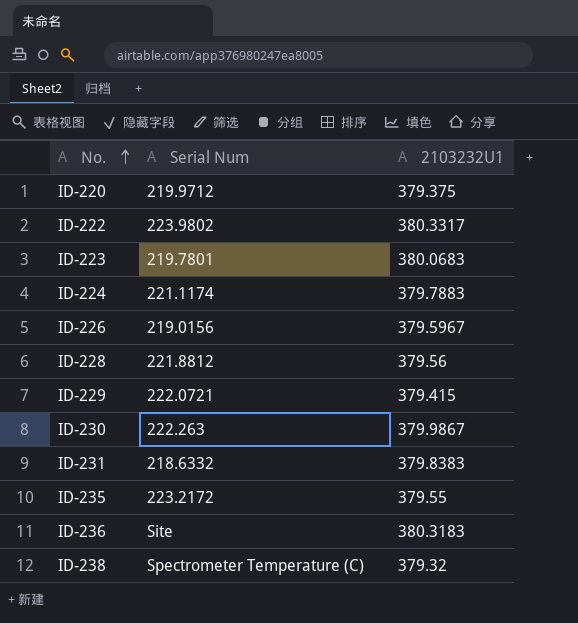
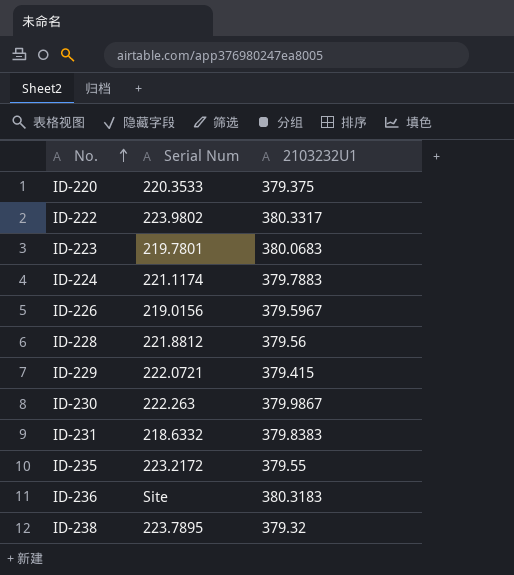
ID-220 | Serial Num: 219.9712 -> 220.3533
ID-238 | Serial Num: Spectrometer Temperature (C) -> 223.7895

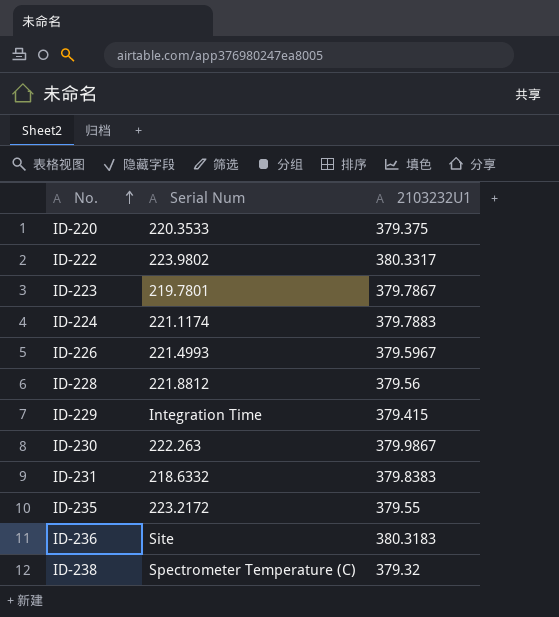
ID-223 | 2103232U1: 380.0683 -> 379.7867
ID-226 | Serial Num: 219.0156 -> 221.4993
ID-229 | Serial Num: 222.0721 -> Integration Time
ID-238 | Serial Num: 223.7895 -> Spectrometer Temperature (C)

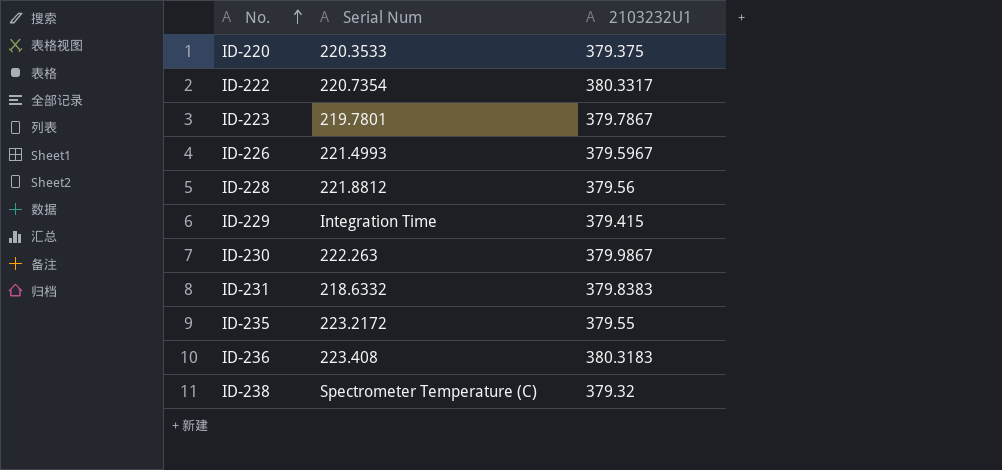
row ID-224: 221.1174 | 379.7883 -> none
ID-222 | Serial Num: 223.9802 -> 220.7354
ID-236 | Serial Num: Site -> 223.408

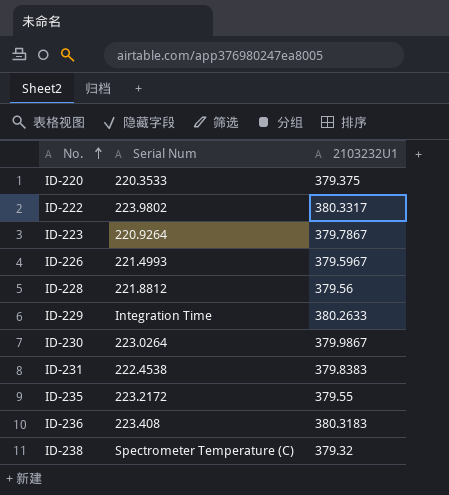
ID-222 | Serial Num: 220.7354 -> 223.9802
ID-223 | Serial Num: 219.7801 -> 220.9264
ID-229 | 2103232U1: 379.415 -> 380.2633
ID-230 | Serial Num: 222.263 -> 223.0264
ID-231 | Serial Num: 218.6332 -> 222.4538

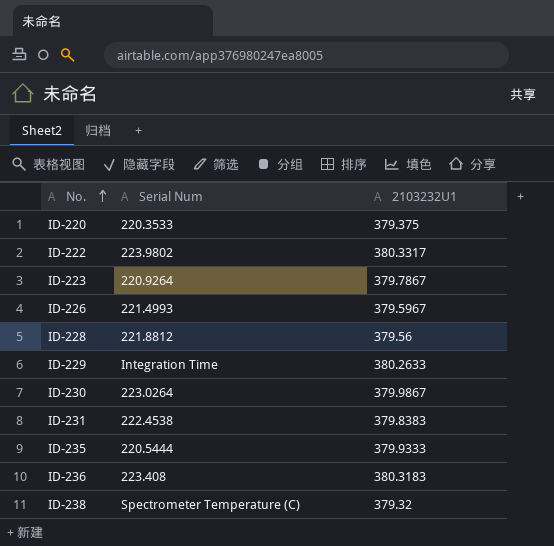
ID-235 | Serial Num: 223.2172 -> 220.5444
ID-235 | 2103232U1: 379.55 -> 379.9333

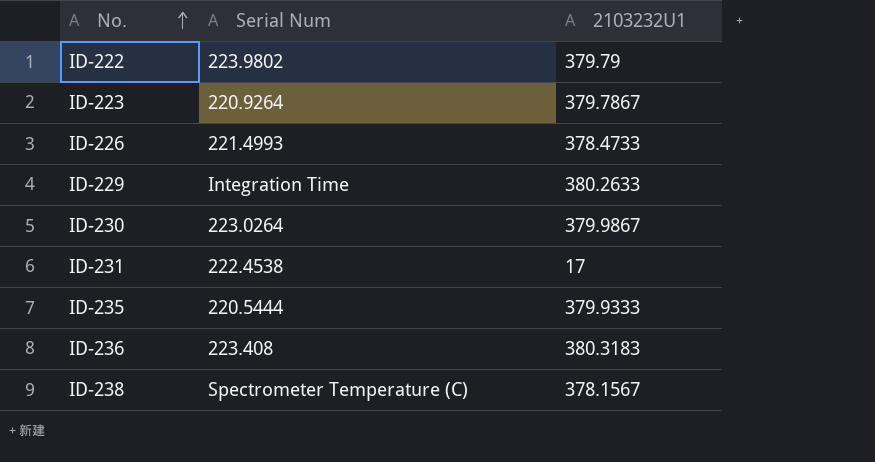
row ID-220: 220.3533 | 379.375 -> none
row ID-228: 221.8812 | 379.56 -> none
ID-222 | 2103232U1: 380.3317 -> 379.79
ID-226 | 2103232U1: 379.5967 -> 378.4733
ID-231 | 2103232U1: 379.8383 -> 17
ID-238 | 2103232U1: 379.32 -> 378.1567

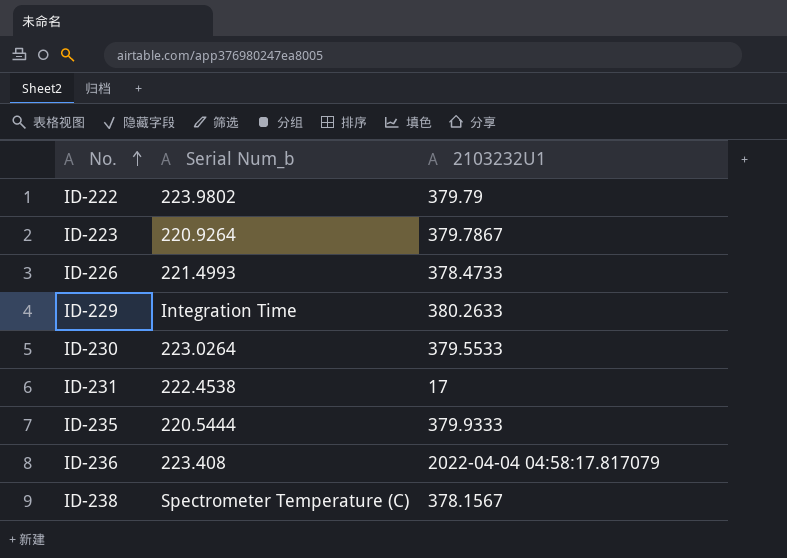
column name: Serial Num -> Serial Num_b
ID-230 | 2103232U1: 379.9867 -> 379.5533
ID-236 | 2103232U1: 380.3183 -> 2022-04-04 04:58:17.817079

